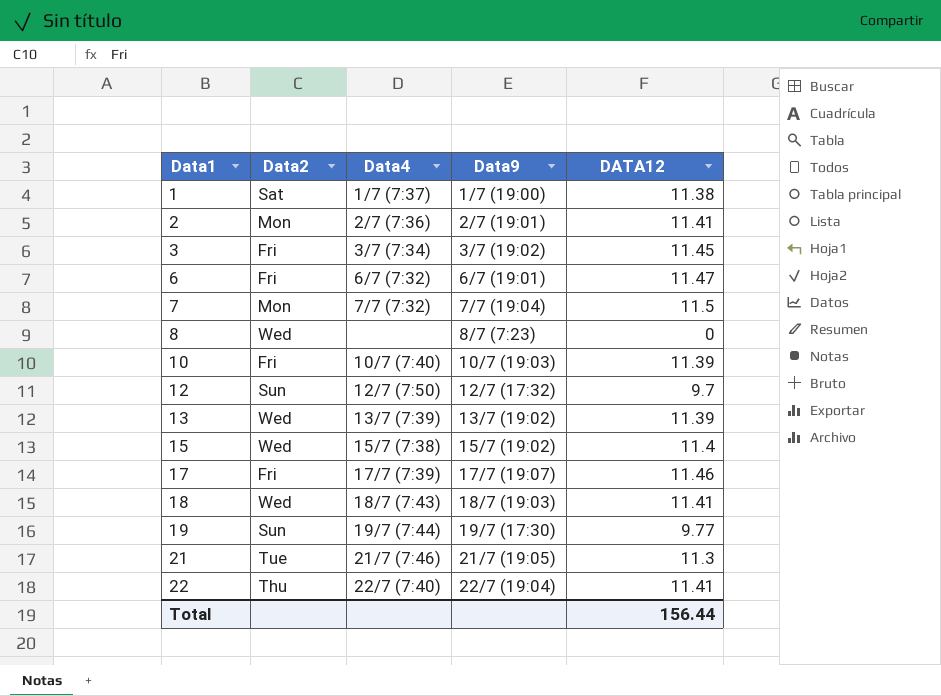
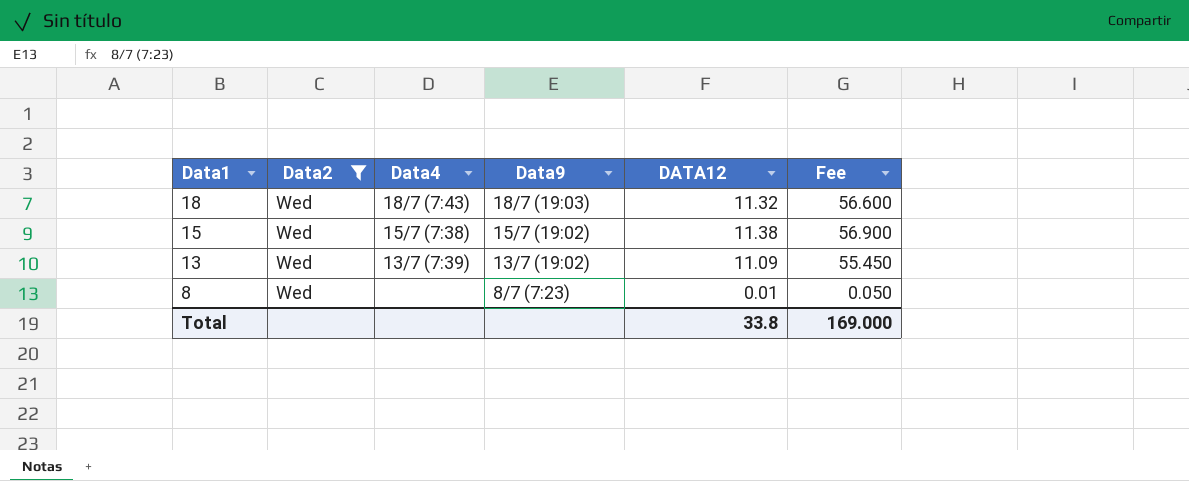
filter: none -> Data2 = Wed
row order: Data1 ascending -> Data1 descending
column Fee | formula: none -> [DATA12] * 5
18 | DATA12: 11.41 -> 11.32
15 | DATA12: 11.4 -> 11.38
13 | DATA12: 11.39 -> 11.09
8 | DATA12: 0 -> 0.01
Total | DATA12: 156.44 -> 33.8

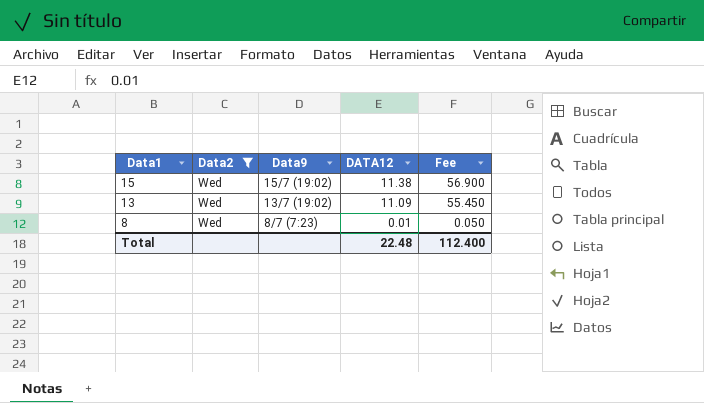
column Data4 | position: 3 -> none
row 18: Wed | 18/7 (7:43) | 18/7 (19:03) | 11.32 | 56.600 -> none
Total | DATA12: 33.8 -> 22.48
Total | Fee: 169.000 -> 112.400

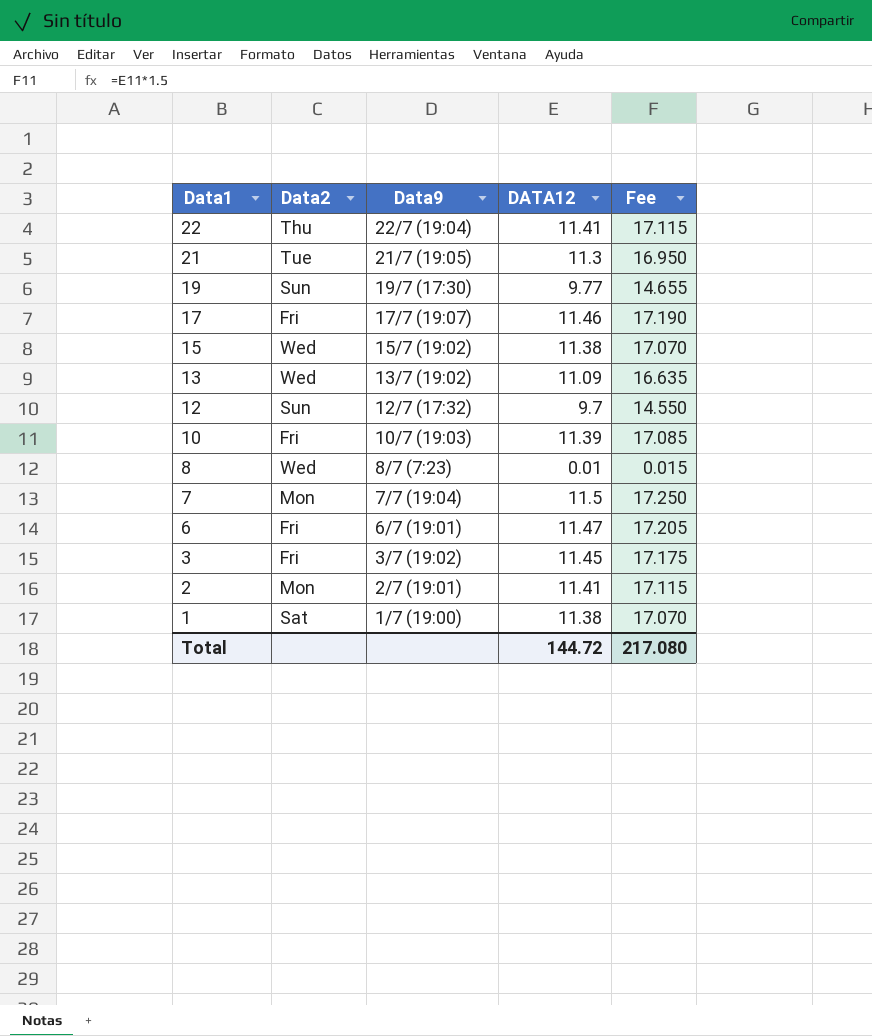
filter: Data2 = Wed -> none
column Fee | formula: [DATA12] * 5 -> [DATA12] * 1.5
Total | DATA12: 22.48 -> 144.72
Total | Fee: 112.400 -> 217.080

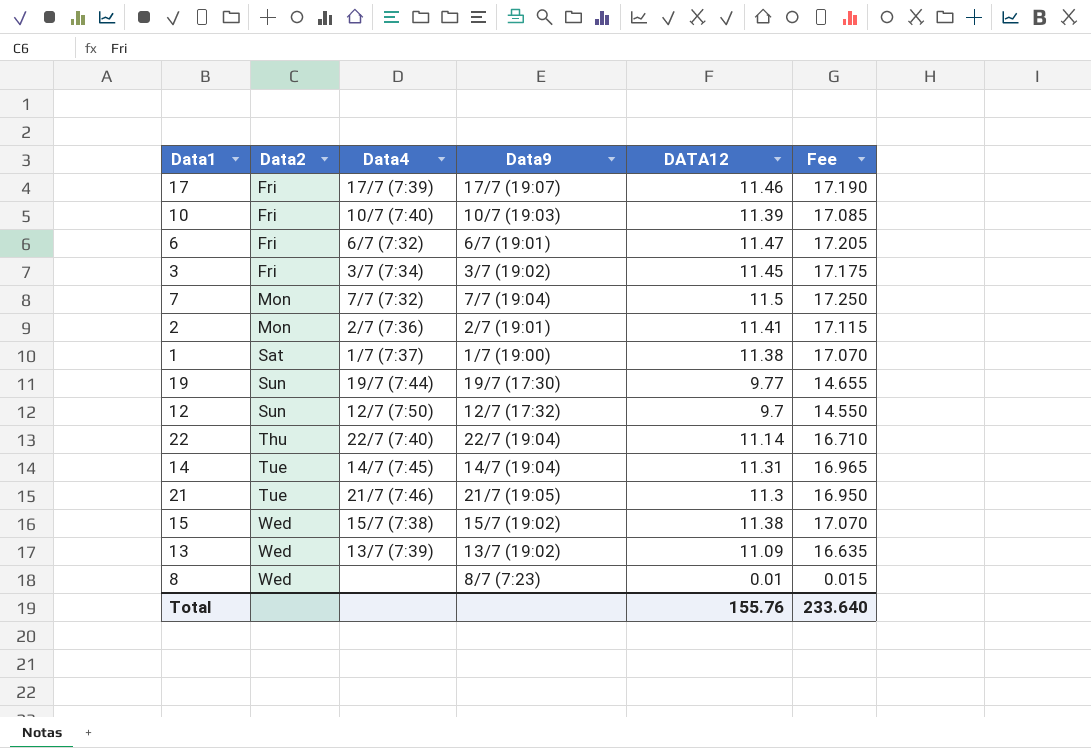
row order: Data1 descending -> Data2 ascending
column Data4 | position: none -> 3
22 | DATA12: 11.41 -> 11.14
22 | Fee: 17.115 -> 16.710
row 14: none -> Tue | 14/7 (7:45) | 14/7 (19:04) | 11.31 | 16.965
Total | DATA12: 144.72 -> 155.76
Total | Fee: 217.080 -> 233.640

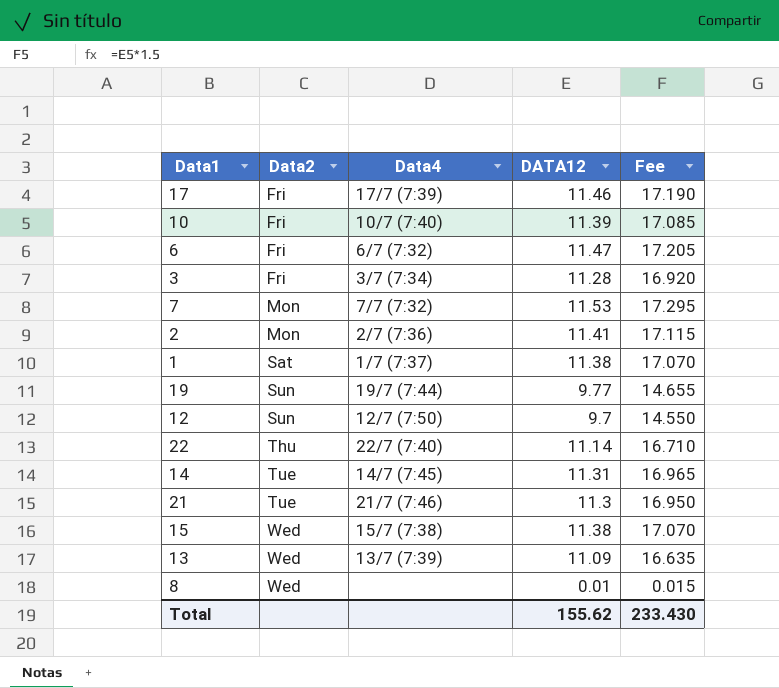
column Data9 | position: 4 -> none
3 | DATA12: 11.45 -> 11.28
3 | Fee: 17.175 -> 16.920
7 | DATA12: 11.5 -> 11.53
7 | Fee: 17.250 -> 17.295
Total | DATA12: 155.76 -> 155.62
Total | Fee: 233.640 -> 233.430

